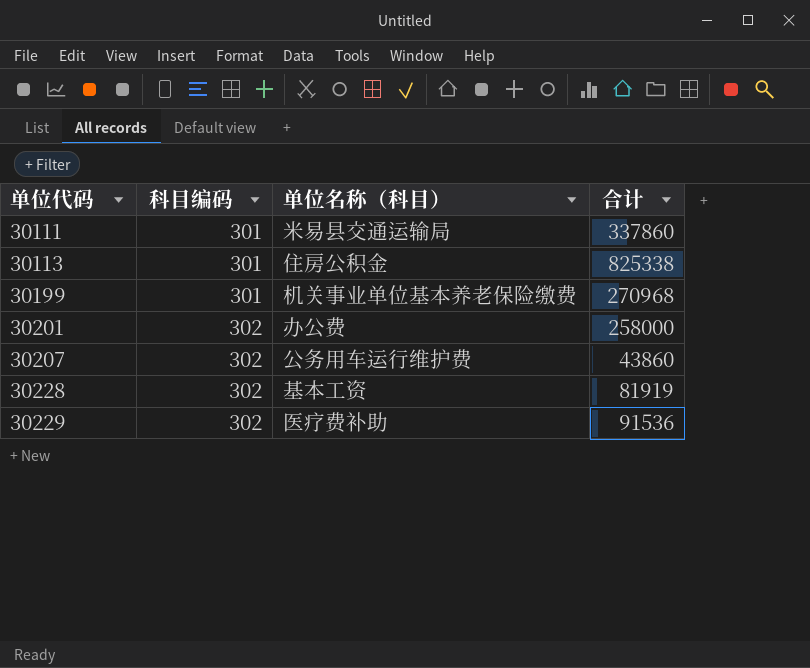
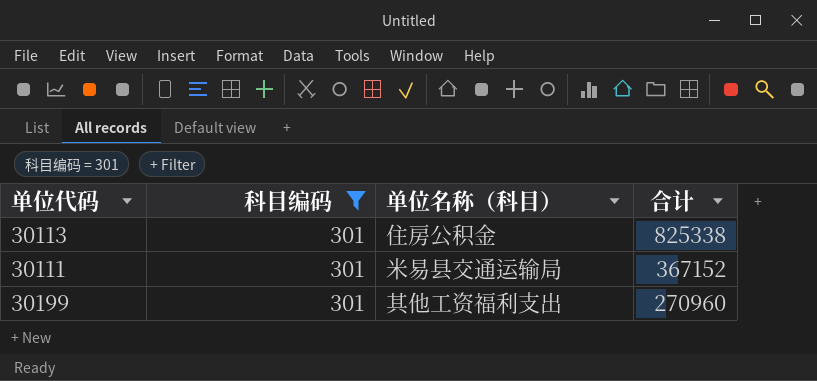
filter: none -> 科目编码 = 301
row order: 单位代码 ascending -> 合计 descending
30111 | 合计: 337860 -> 367152
30199 | 单位名称（科目）: 机关事业单位基本养老保险缴费 -> 其他工资福利支出
30199 | 合计: 270968 -> 270960

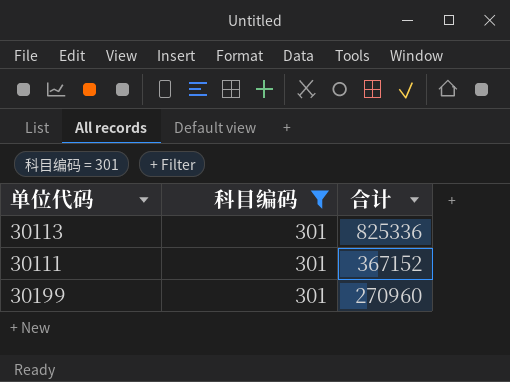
column 单位名称（科目） | position: 3 -> none
30113 | 合计: 825338 -> 825336

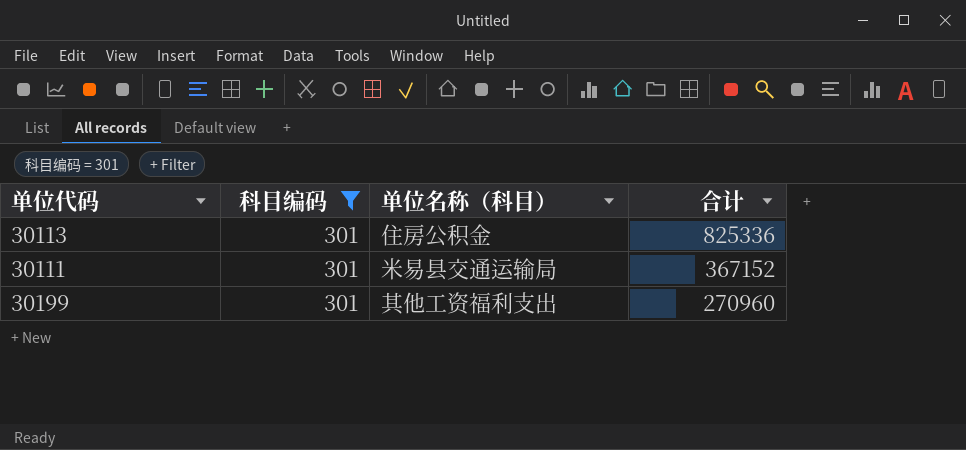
column 单位名称（科目） | position: none -> 3

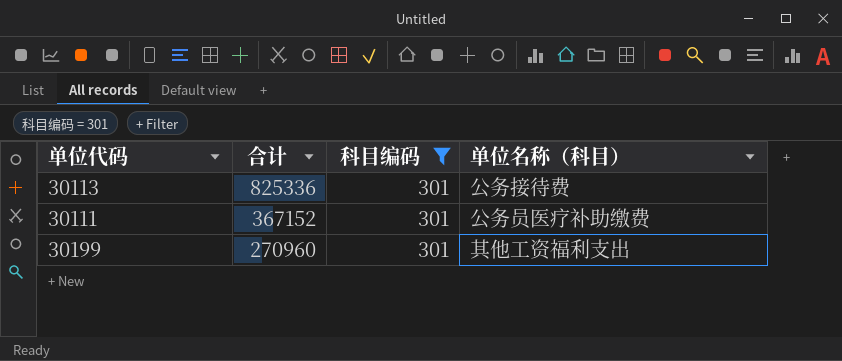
column 合计 | position: 4 -> 2
30113 | 单位名称（科目）: 住房公积金 -> 公务接待费
30111 | 单位名称（科目）: 米易县交通运输局 -> 公务员医疗补助缴费

